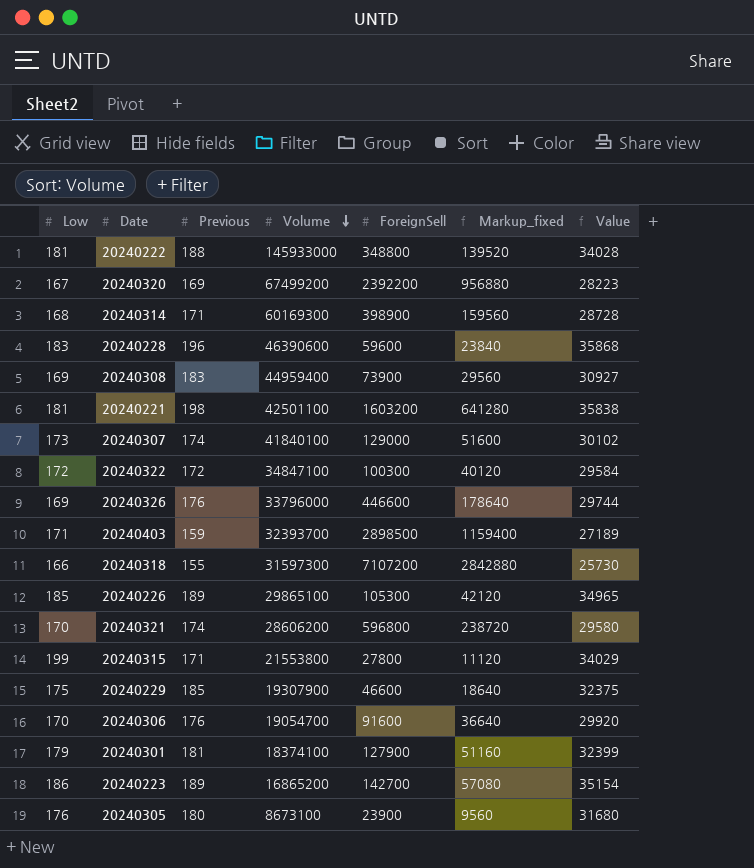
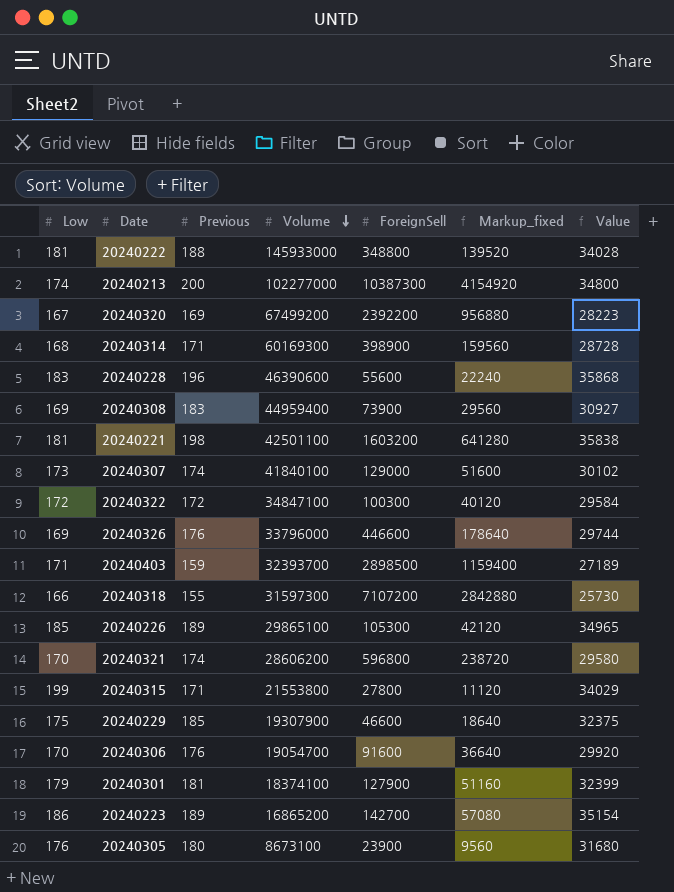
row 20240213: none -> 174 | 200 | 102277000 | 10387300 | 4154920 | 34800
20240228 | ForeignSell: 59600 -> 55600
20240228 | Markup_fixed: 23840 -> 22240

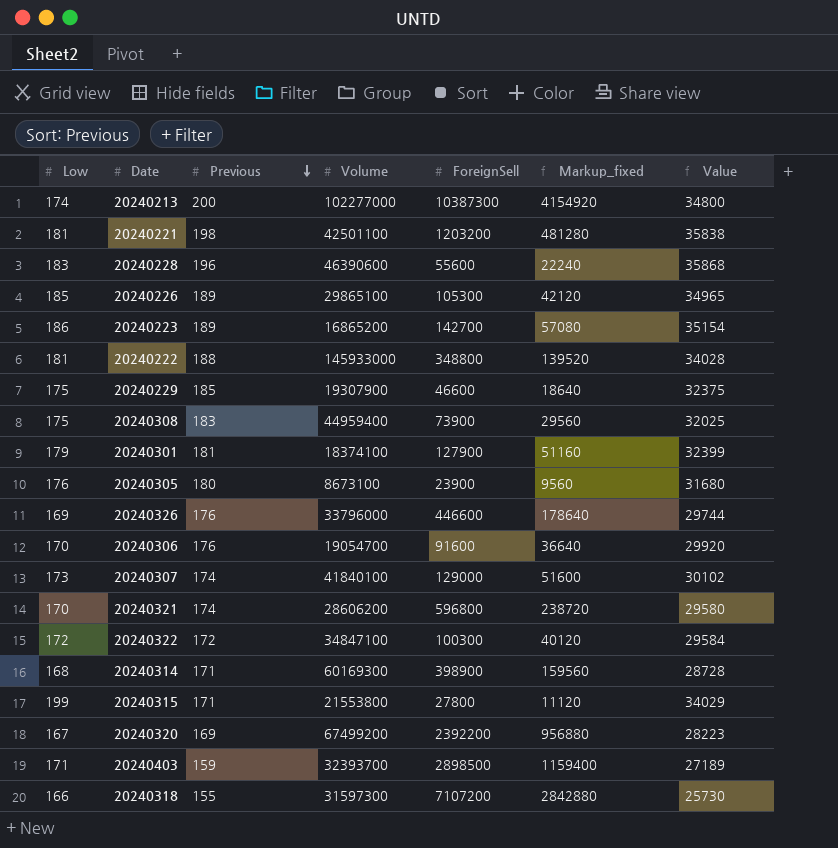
row order: Volume descending -> Previous descending
20240221 | ForeignSell: 1603200 -> 1203200
20240221 | Markup_fixed: 641280 -> 481280
20240308 | Low: 169 -> 175
20240308 | Value: 30927 -> 32025

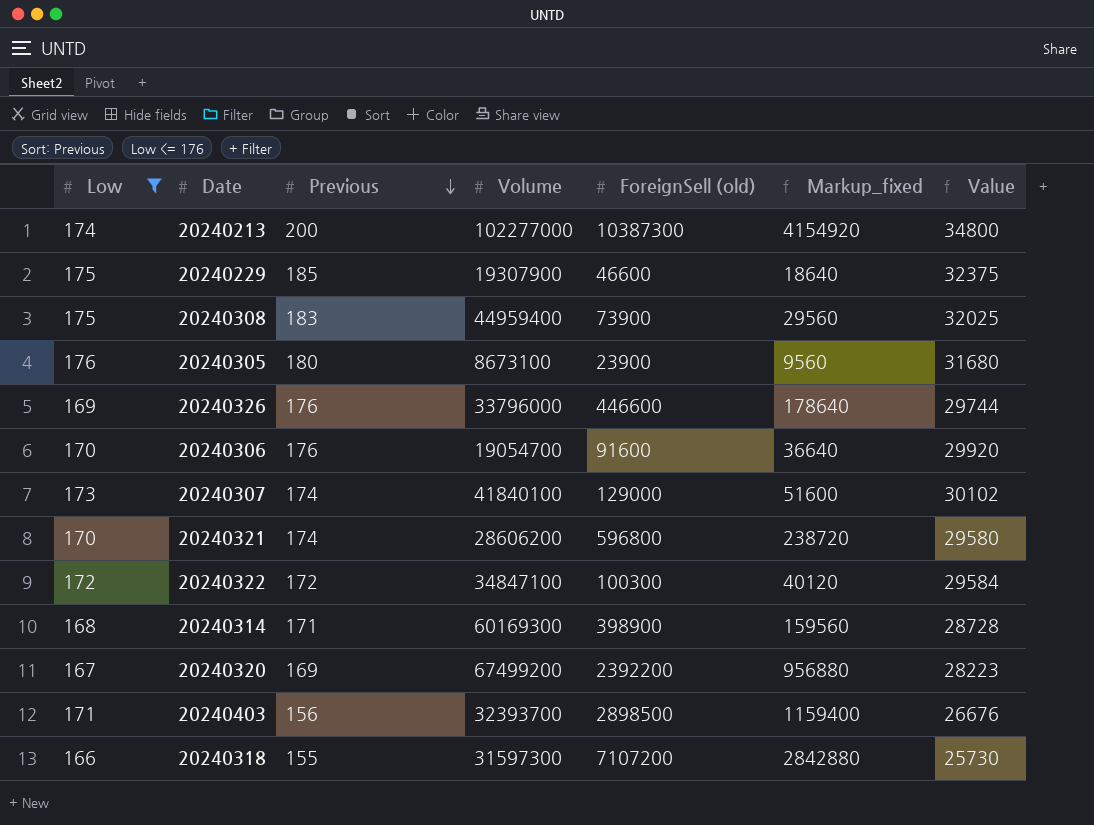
filter: none -> Low <= 176
column name: ForeignSell -> ForeignSell (old)
20240403 | Previous: 159 -> 156
20240403 | Value: 27189 -> 26676

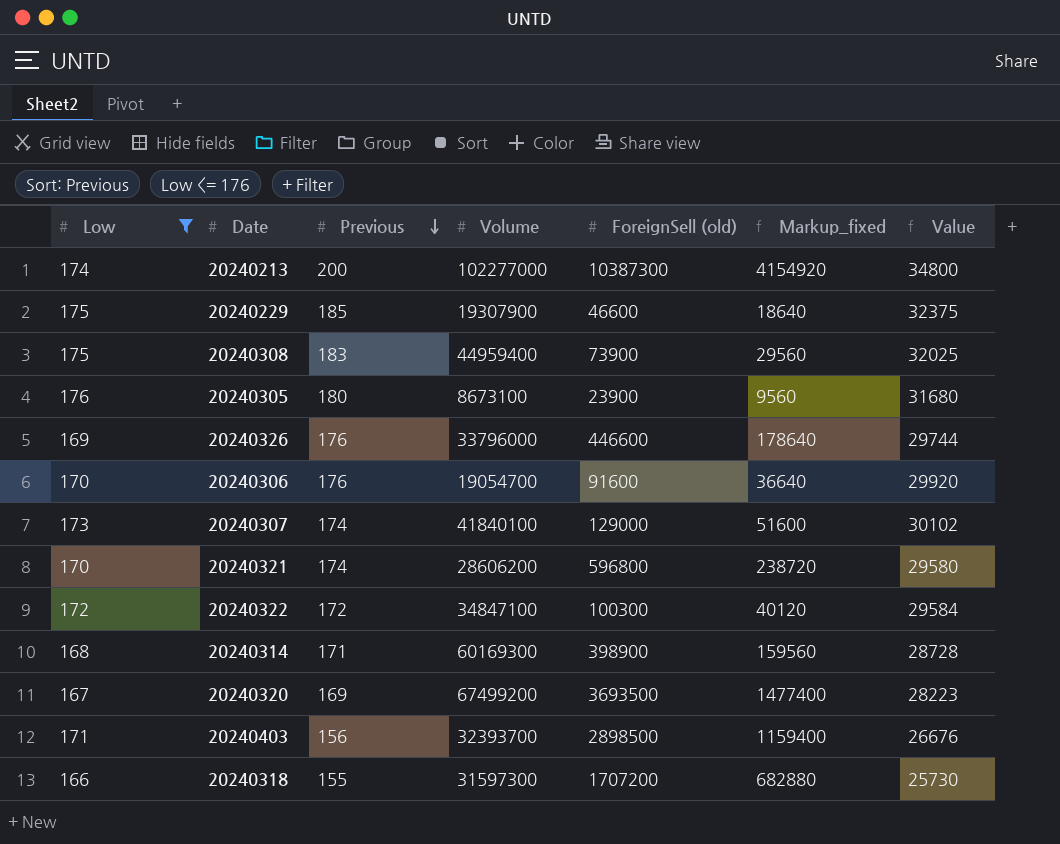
20240320 | ForeignSell (old): 2392200 -> 3693500
20240320 | Markup_fixed: 956880 -> 1477400
20240318 | ForeignSell (old): 7107200 -> 1707200
20240318 | Markup_fixed: 2842880 -> 682880

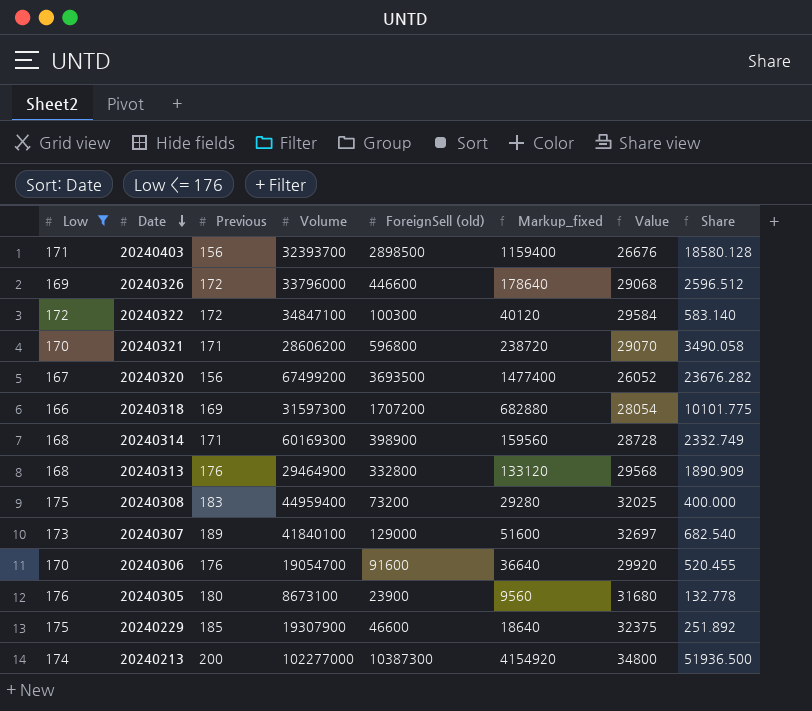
row order: Previous descending -> Date descending
column Share | formula: none -> [ForeignSell (old)] / [Previous]
20240326 | Previous: 176 -> 172
20240326 | Value: 29744 -> 29068
20240321 | Previous: 174 -> 171
20240321 | Value: 29580 -> 29070
20240320 | Previous: 169 -> 156
20240320 | Value: 28223 -> 26052
20240318 | Previous: 155 -> 169
20240318 | Value: 25730 -> 28054
row 20240313: none -> 168 | 176 | 29464900 | 332800 | 133120 | 29568 | 1890.909
20240308 | ForeignSell (old): 73900 -> 73200
20240308 | Markup_fixed: 29560 -> 29280
20240307 | Previous: 174 -> 189
20240307 | Value: 30102 -> 32697

